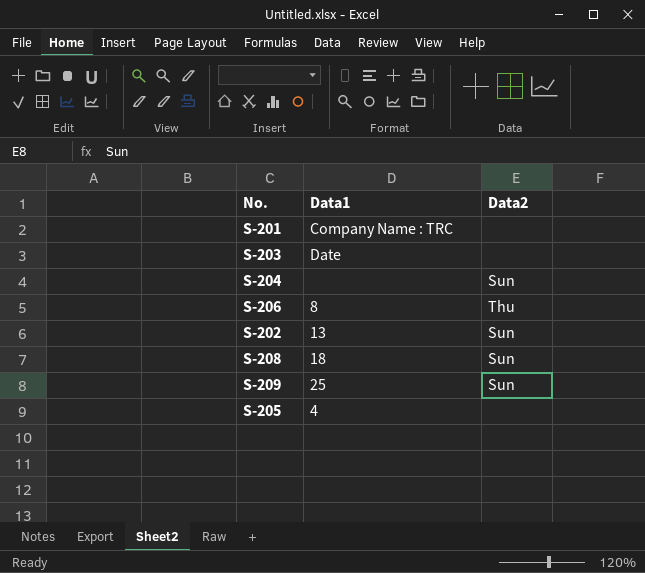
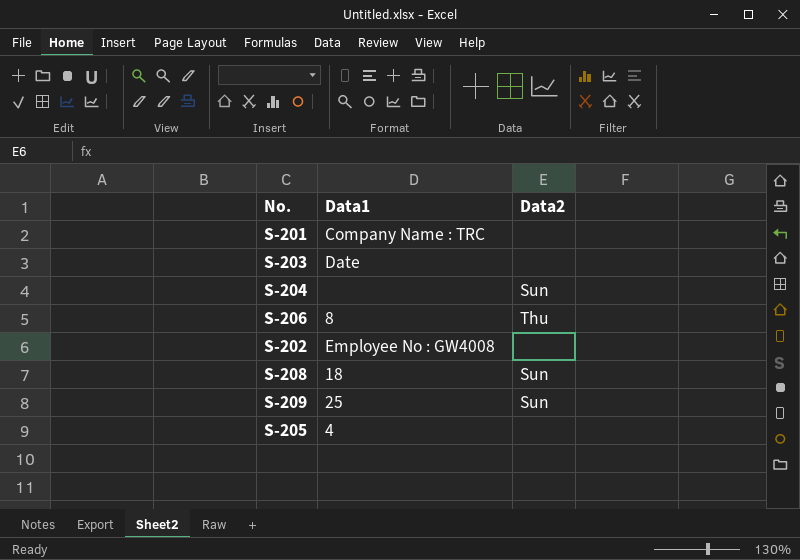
S-202 | Data1: 13 -> Employee No : GW4008
S-202 | Data2: Sun -> none

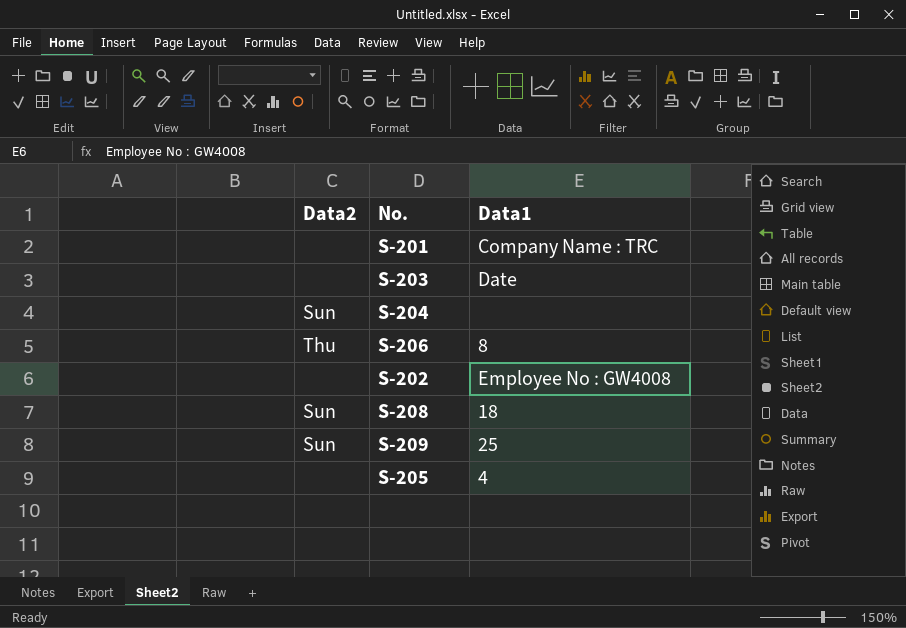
column Data2 | position: 3 -> 1

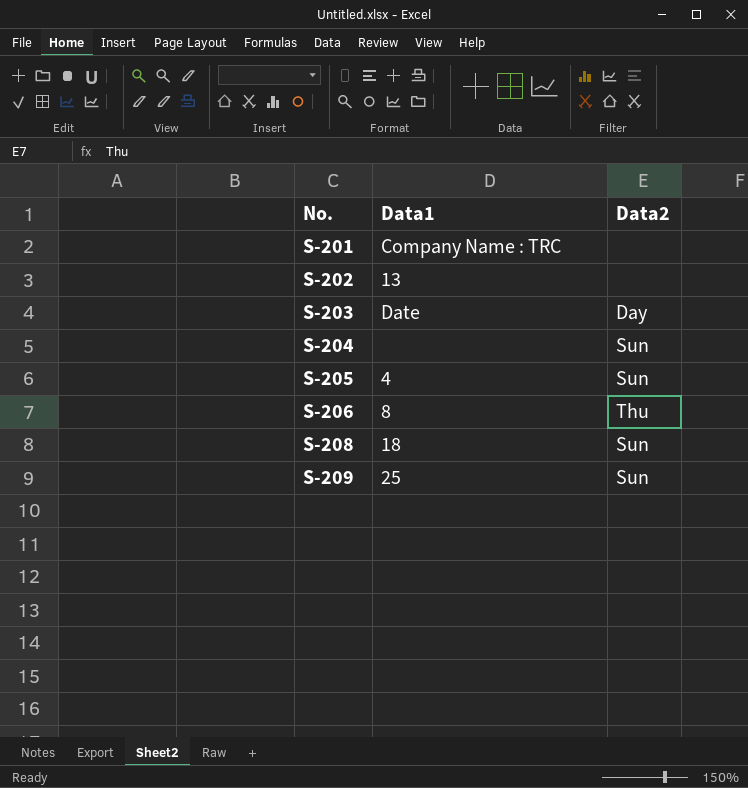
row order: none -> No. ascending
column Data2 | position: 1 -> 3
S-202 | Data1: Employee No : GW4008 -> 13
S-203 | Data2: none -> Day
S-205 | Data2: none -> Sun

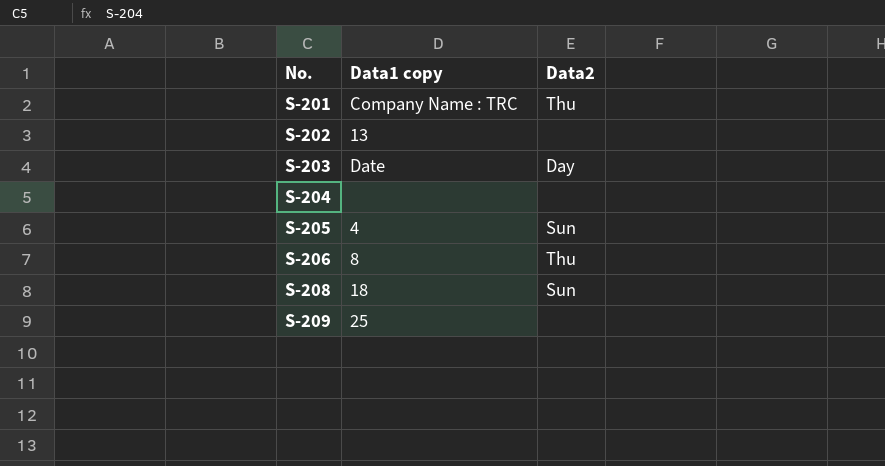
column name: Data1 -> Data1 copy
S-201 | Data2: none -> Thu
S-204 | Data2: Sun -> none
S-209 | Data2: Sun -> none

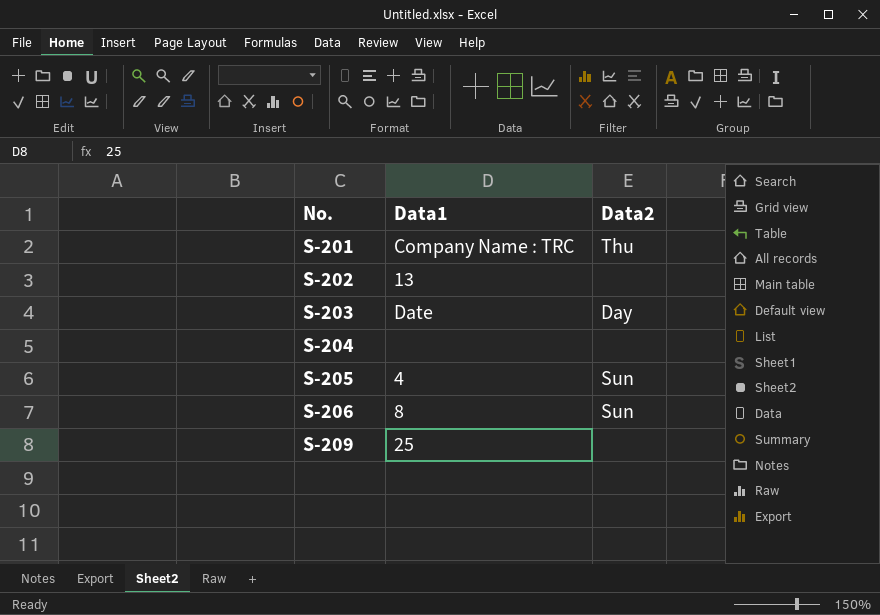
column name: Data1 copy -> Data1
row S-208: 18 | Sun -> none
S-206 | Data2: Thu -> Sun

